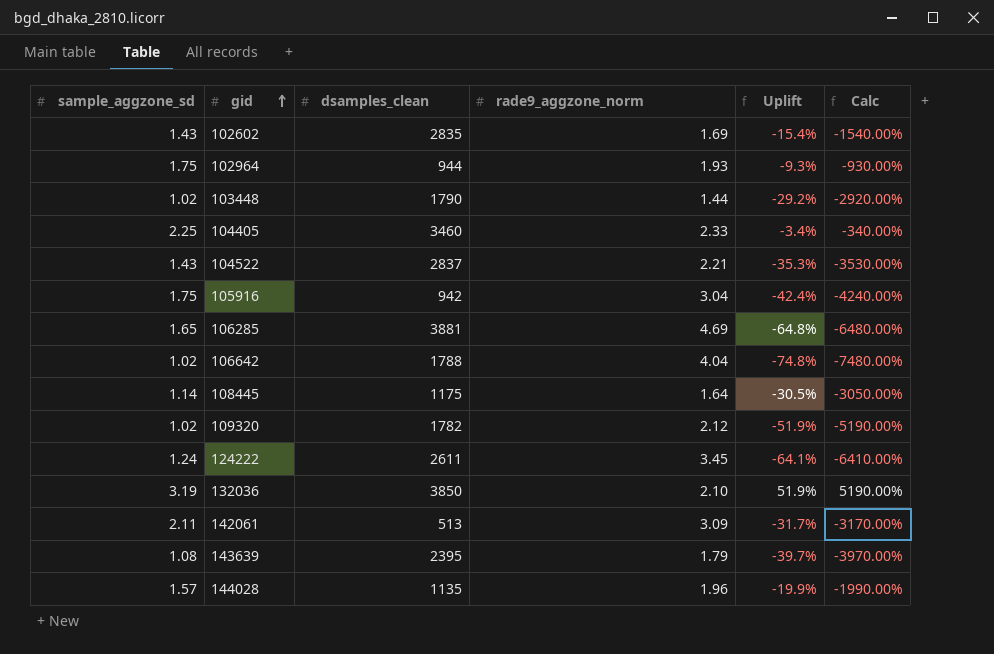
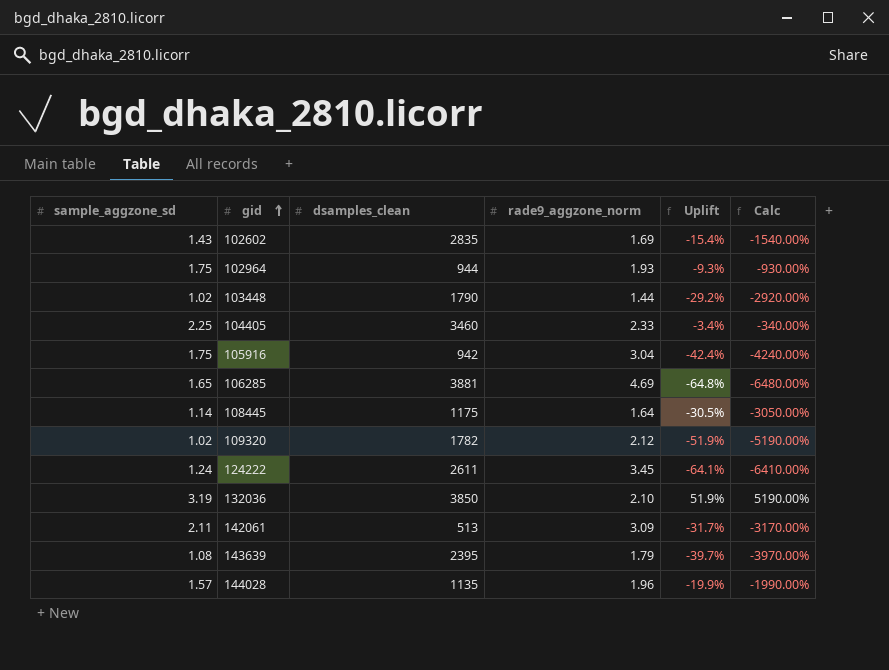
row 104522: 1.43 | 2837 | 2.21 | -35.3% | -3530.00% -> none
row 106642: 1.02 | 1788 | 4.04 | -74.8% | -7480.00% -> none

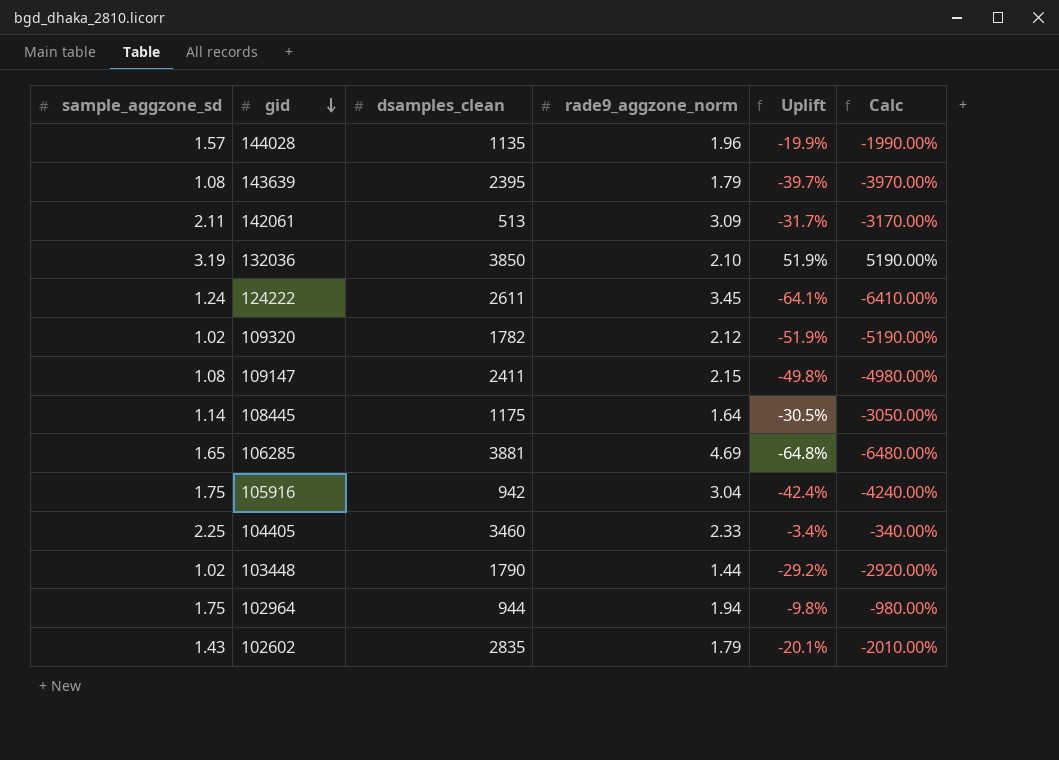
row order: gid ascending -> gid descending
row 109147: none -> 1.08 | 2411 | 2.15 | -49.8% | -4980.00%
102964 | rade9_aggzone_norm: 1.93 -> 1.94
102964 | Uplift: -9.3% -> -9.8%
102964 | Calc: -930.00% -> -980.00%
102602 | rade9_aggzone_norm: 1.69 -> 1.79
102602 | Uplift: -15.4% -> -20.1%
102602 | Calc: -1540.00% -> -2010.00%

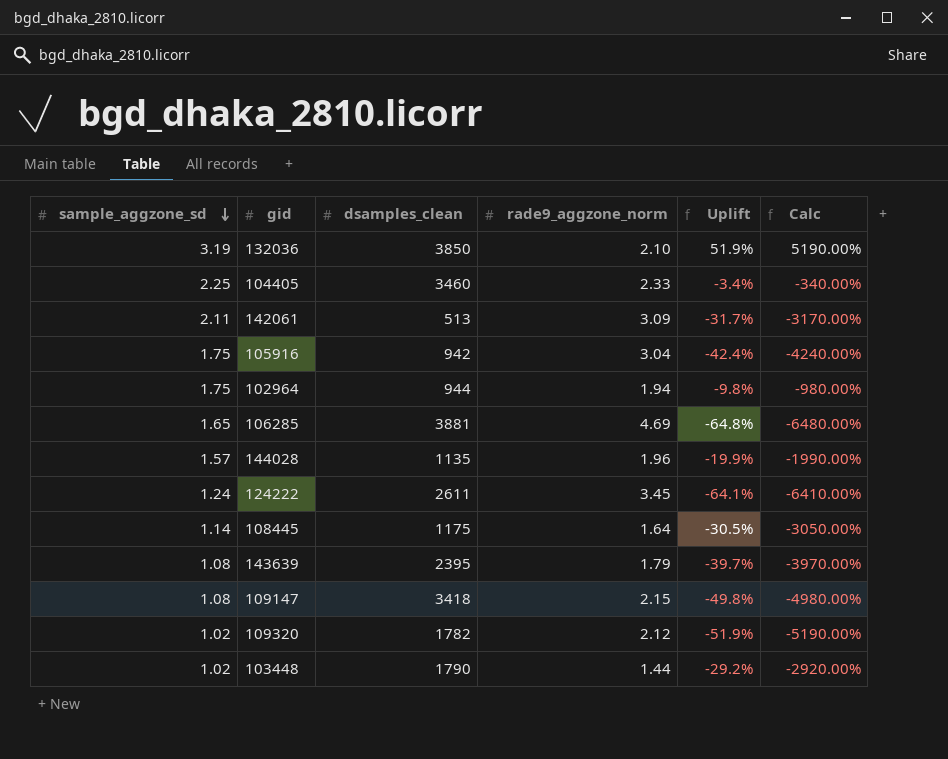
row order: gid descending -> sample_aggzone_sd descending
row 102602: 1.43 | 2835 | 1.79 | -20.1% | -2010.00% -> none
109147 | dsamples_clean: 2411 -> 3418

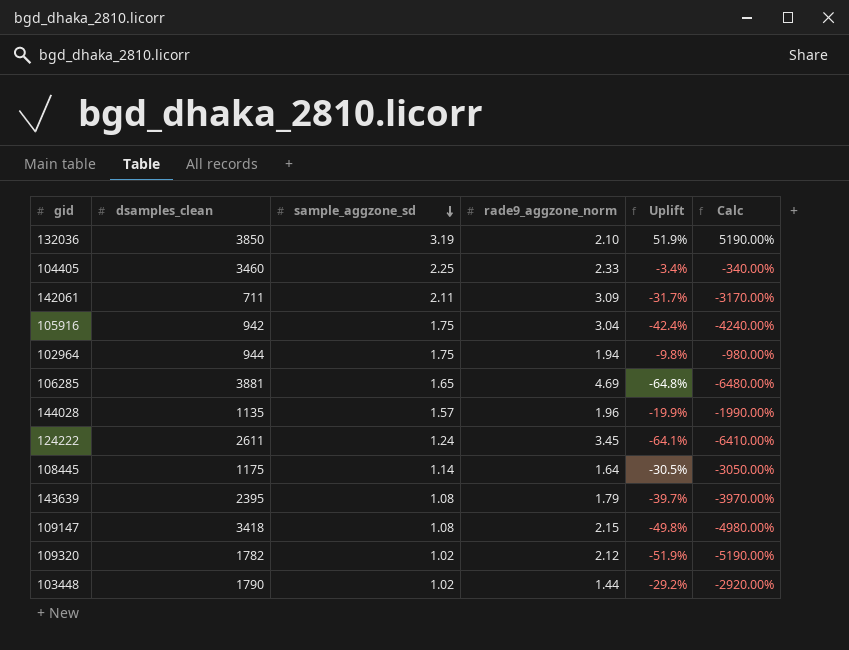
column sample_aggzone_sd | position: 1 -> 3
142061 | dsamples_clean: 513 -> 711

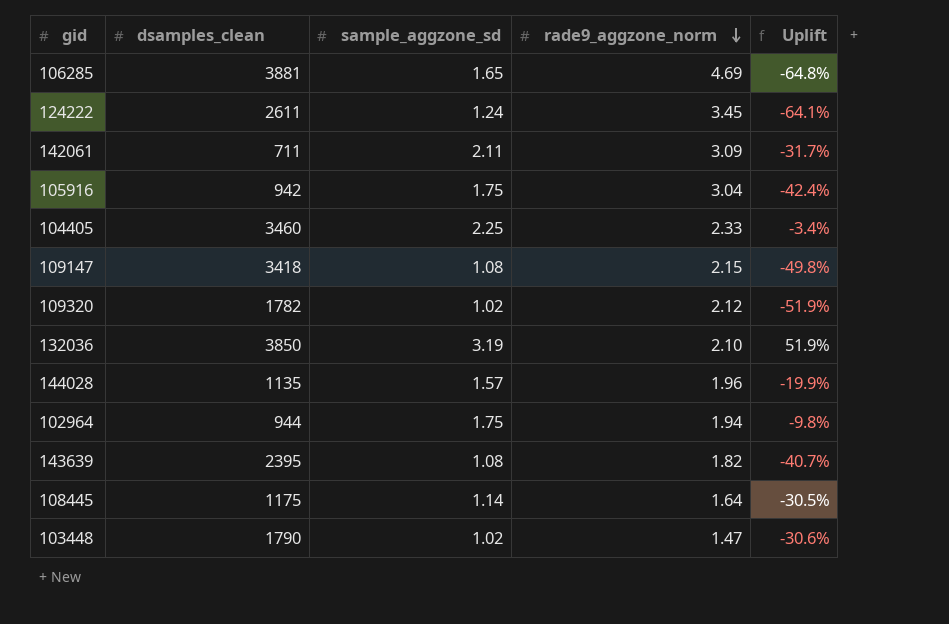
row order: sample_aggzone_sd descending -> rade9_aggzone_norm descending
column Calc | formula: [Uplift] * 100 -> none
143639 | rade9_aggzone_norm: 1.79 -> 1.82
143639 | Uplift: -39.7% -> -40.7%
103448 | rade9_aggzone_norm: 1.44 -> 1.47
103448 | Uplift: -29.2% -> -30.6%

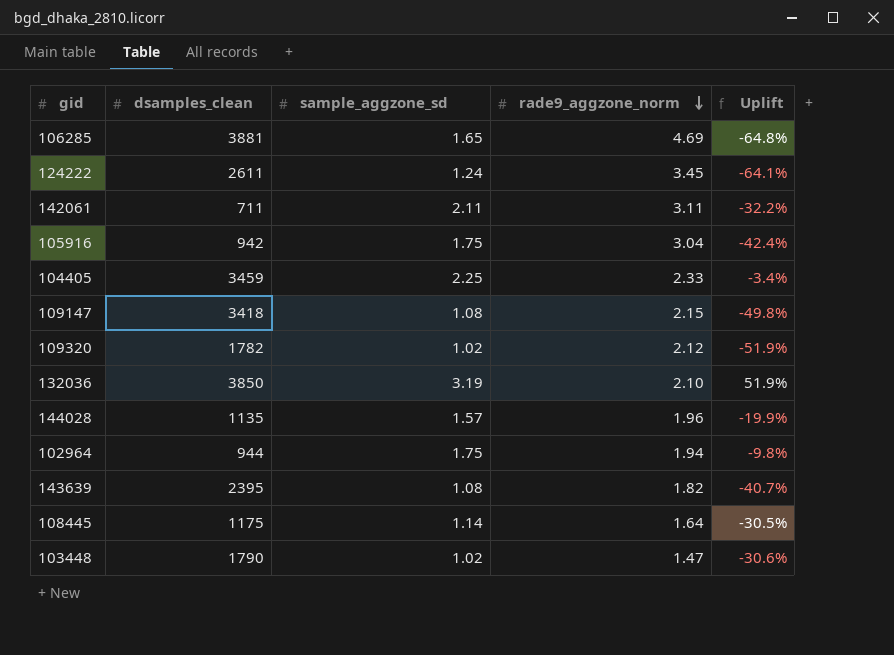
142061 | rade9_aggzone_norm: 3.09 -> 3.11
142061 | Uplift: -31.7% -> -32.2%
104405 | dsamples_clean: 3460 -> 3459

